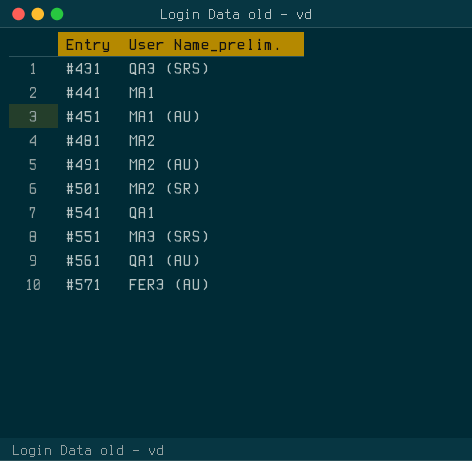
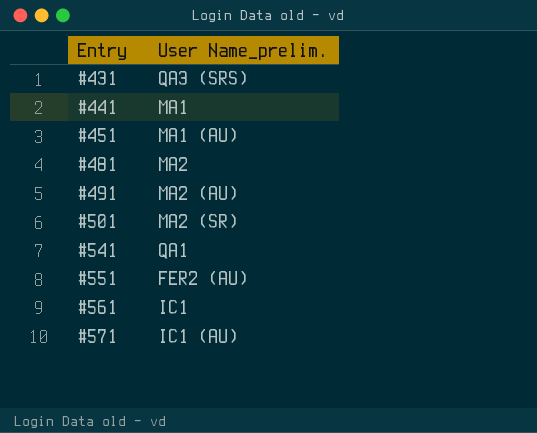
#551 | User Name_prelim.: MA3 (SRS) -> FER2 (AU)
#561 | User Name_prelim.: QA1 (AU) -> IC1
#571 | User Name_prelim.: FER3 (AU) -> IC1 (AU)

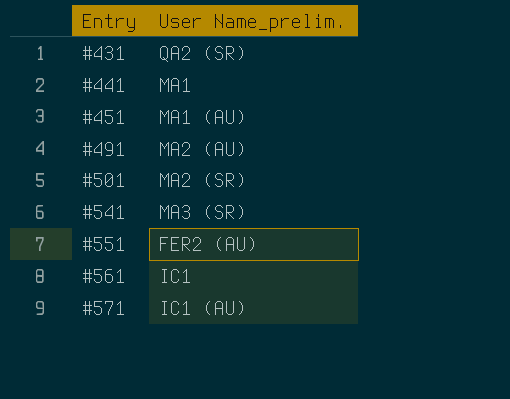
row #481: MA2 -> none
#431 | User Name_prelim.: QA3 (SRS) -> QA2 (SR)
#541 | User Name_prelim.: QA1 -> MA3 (SR)

